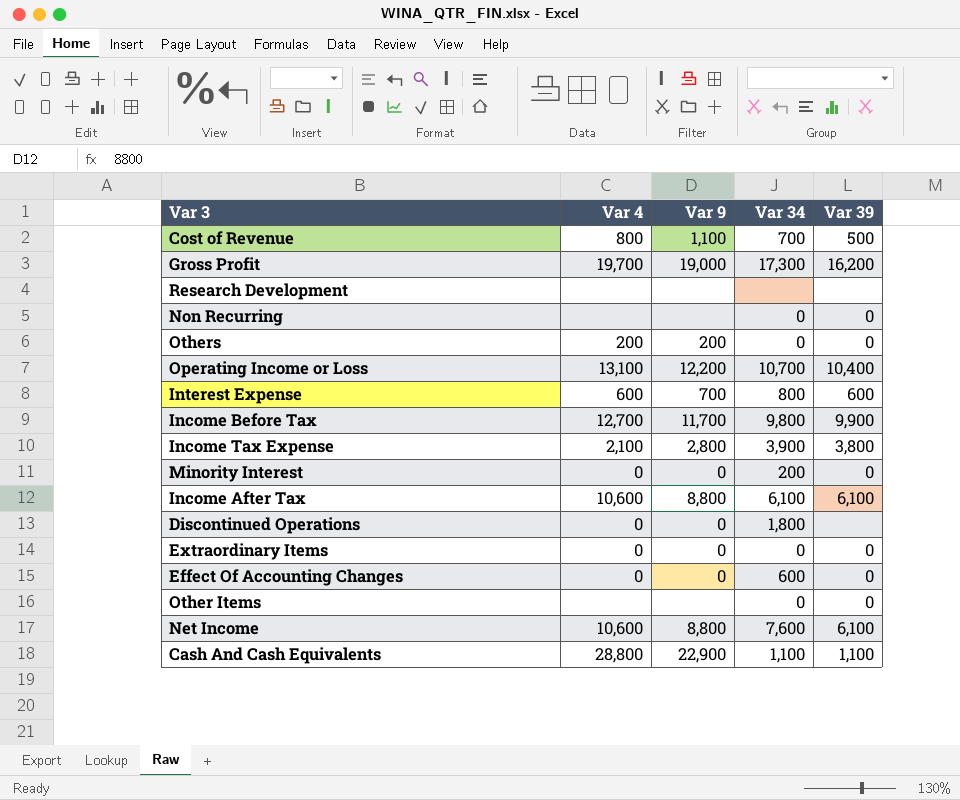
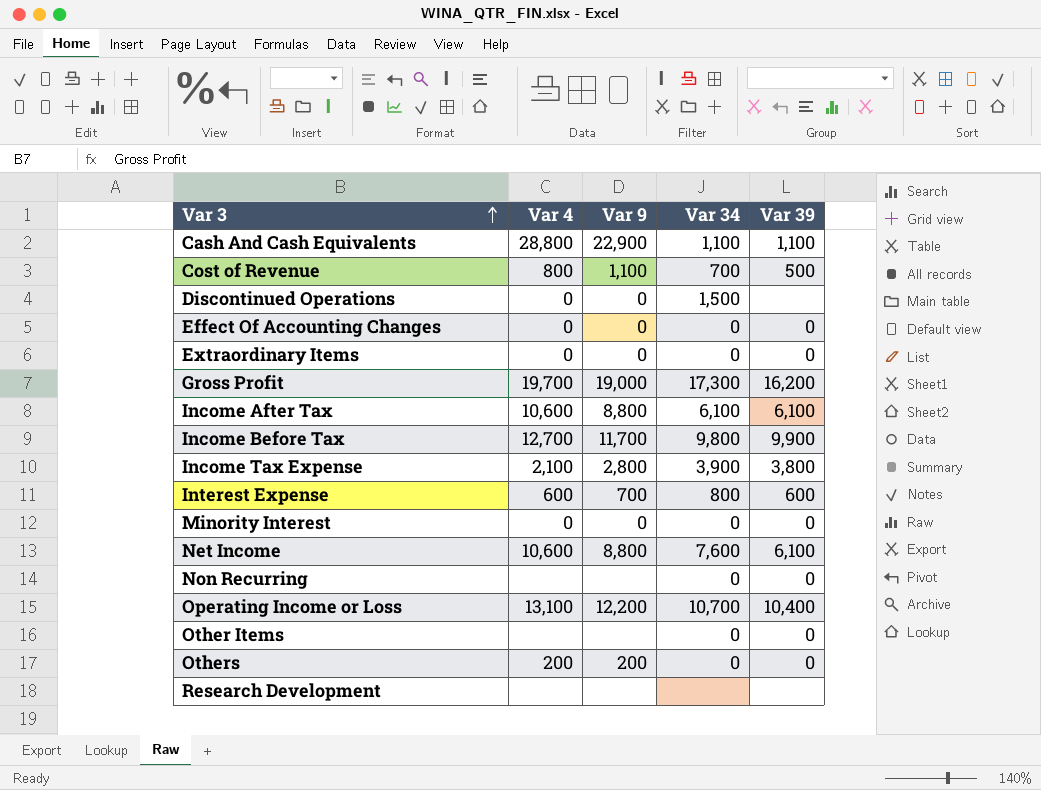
row order: none -> Var 3 ascending
Discontinued Operations | Var 34: 1,800 -> 1,500
Effect Of Accounting Changes | Var 34: 600 -> 0
Minority Interest | Var 34: 200 -> 0

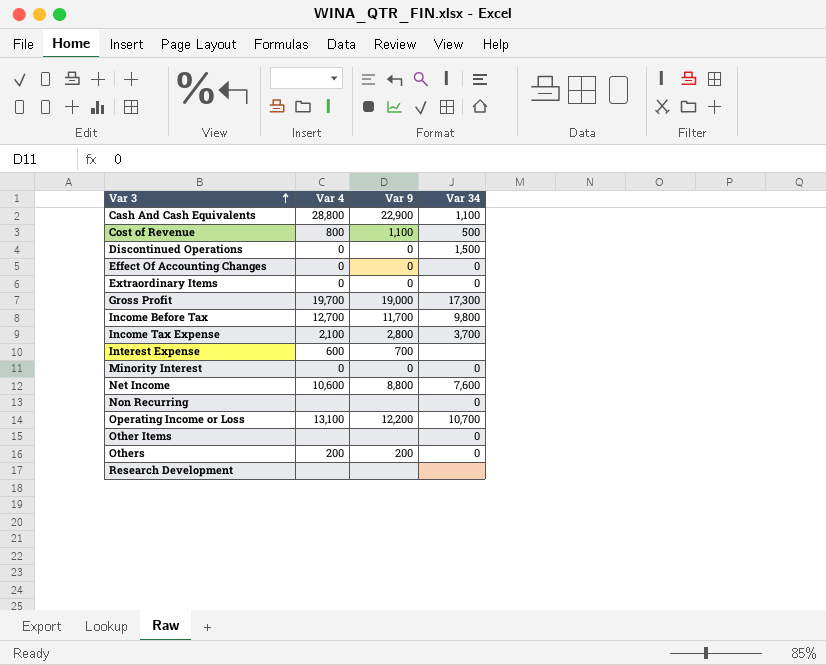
column Var 39 | position: 5 -> none
row Income After Tax: 10,600 | 8,800 | 6,100 | 6,100 -> none
Cost of Revenue | Var 34: 700 -> 500
Income Tax Expense | Var 34: 3,900 -> 3,700
Interest Expense | Var 34: 800 -> none

